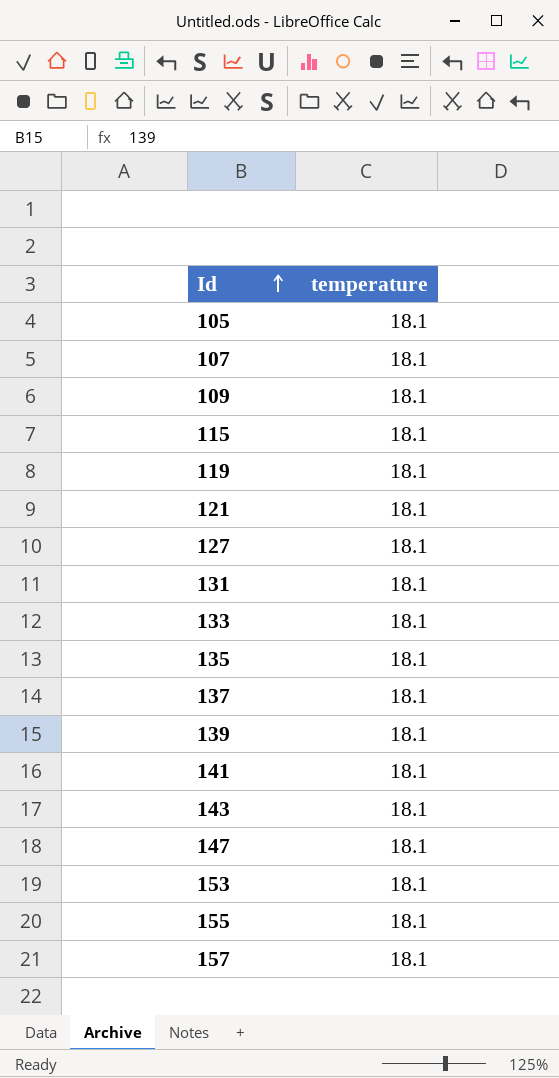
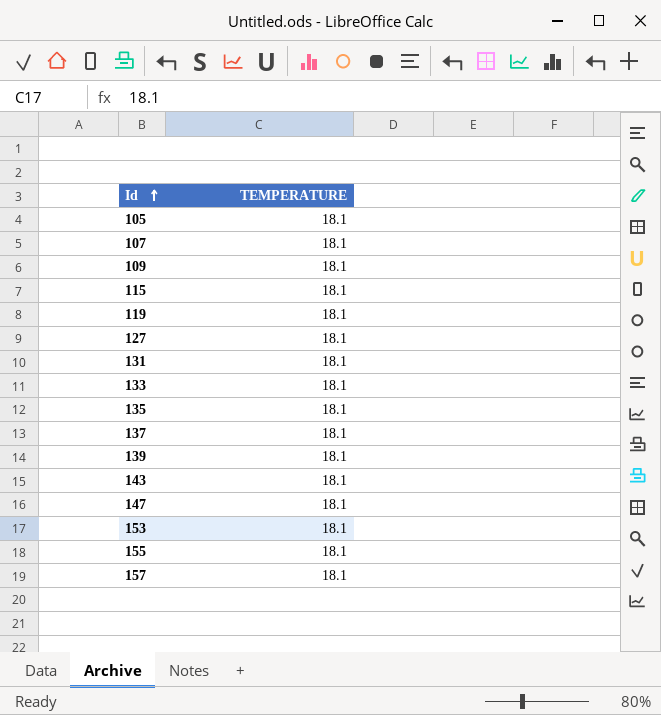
column name: temperature -> TEMPERATURE
row 121: 18.1 -> none
row 141: 18.1 -> none

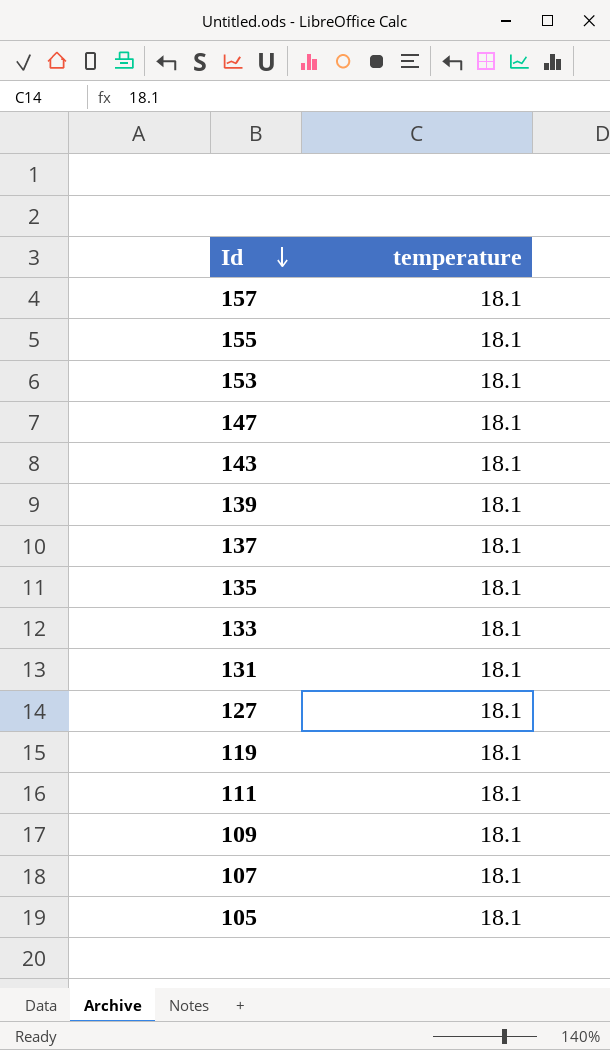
row order: Id ascending -> Id descending
column name: TEMPERATURE -> temperature
row 115: 18.1 -> none
row 111: none -> 18.1

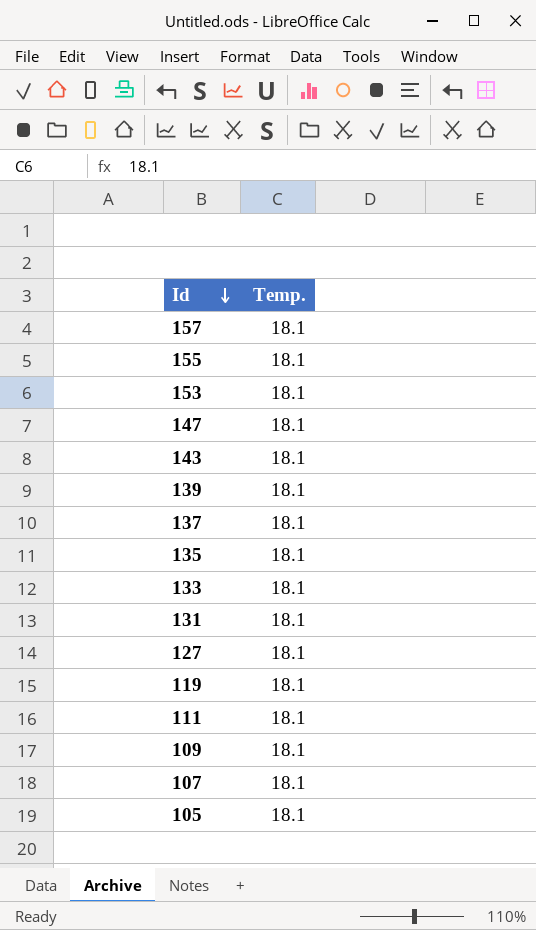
column name: temperature -> Temp.

